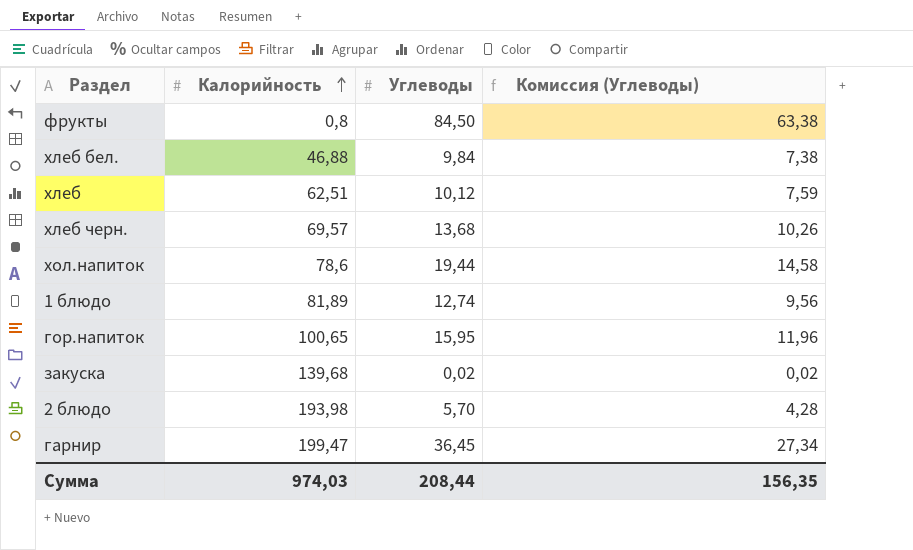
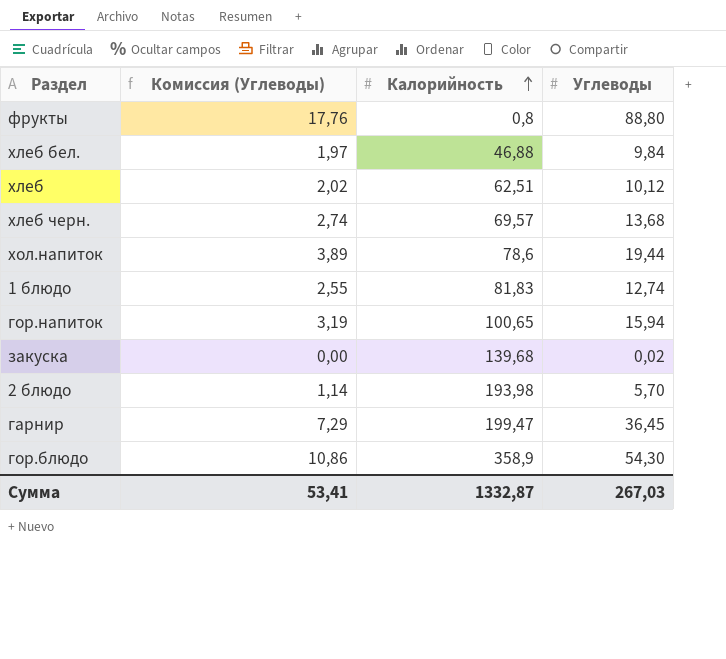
column Комиссия (Углеводы) | formula: [Углеводы] * 0,75 -> [Углеводы] * 0,2
column Комиссия (Углеводы) | position: 4 -> 2
фрукты | Углеводы: 84,50 -> 88,80
1 блюдо | Калорийность: 81,89 -> 81,83
гор.напиток | Углеводы: 15,95 -> 15,94
row гор.блюдо: none -> 10,86 | 358,9 | 54,30
Сумма | Комиссия (Углеводы): 156,35 -> 53,41
Сумма | Калорийность: 974,03 -> 1332,87
Сумма | Углеводы: 208,44 -> 267,03

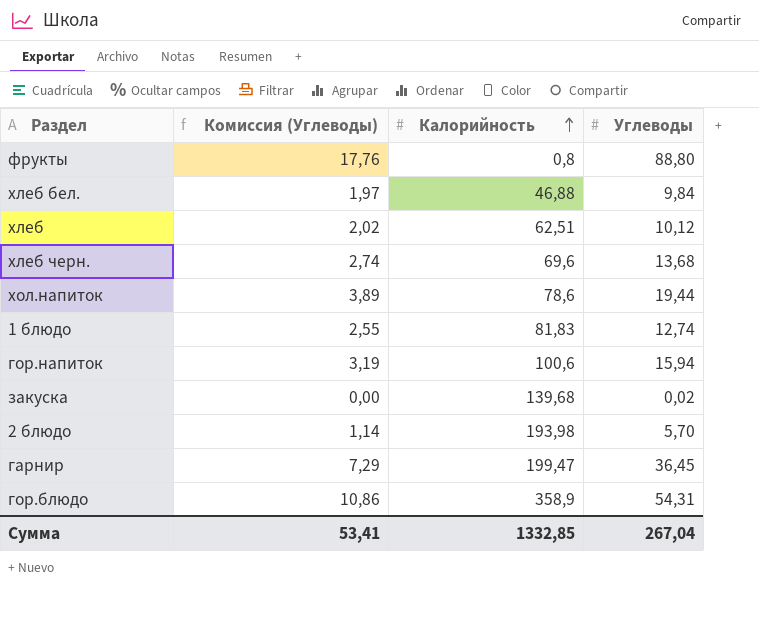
хлеб черн. | Калорийность: 69,57 -> 69,6
гор.напиток | Калорийность: 100,65 -> 100,6
гор.блюдо | Углеводы: 54,30 -> 54,31
Сумма | Калорийность: 1332,87 -> 1332,85
Сумма | Углеводы: 267,03 -> 267,04

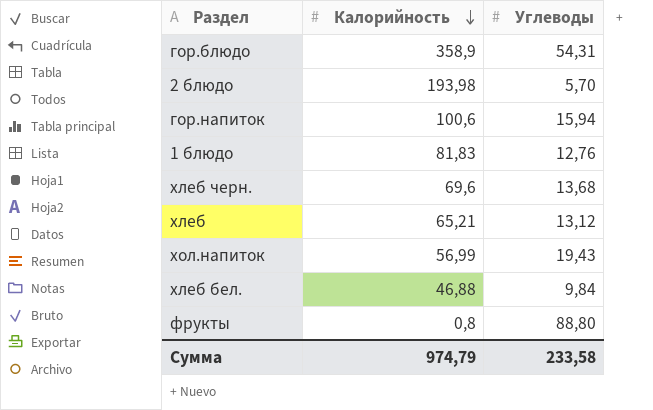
row order: Калорийность ascending -> Калорийность descending
column Комиссия (Углеводы) | formula: [Углеводы] * 0,2 -> none
row закуска: 0,00 | 139,68 | 0,02 -> none
row гарнир: 7,29 | 199,47 | 36,45 -> none
1 блюдо | Углеводы: 12,74 -> 12,76
хлеб | Калорийность: 62,51 -> 65,21
хлеб | Углеводы: 10,12 -> 13,12
хол.напиток | Калорийность: 78,6 -> 56,99
хол.напиток | Углеводы: 19,44 -> 19,43
Сумма | Калорийность: 1332,85 -> 974,79
Сумма | Углеводы: 267,04 -> 233,58

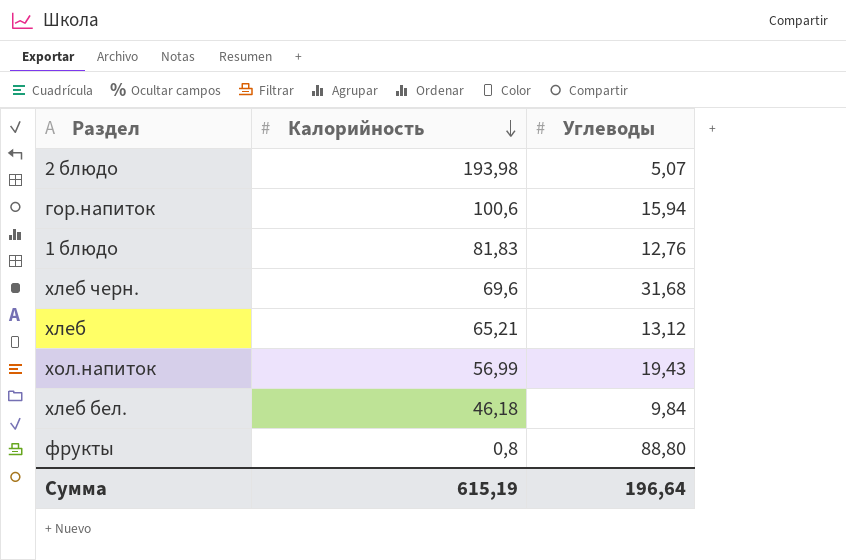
row гор.блюдо: 358,9 | 54,31 -> none
2 блюдо | Углеводы: 5,70 -> 5,07
хлеб черн. | Углеводы: 13,68 -> 31,68
хлеб бел. | Калорийность: 46,88 -> 46,18
Сумма | Калорийность: 974,79 -> 615,19
Сумма | Углеводы: 233,58 -> 196,64

